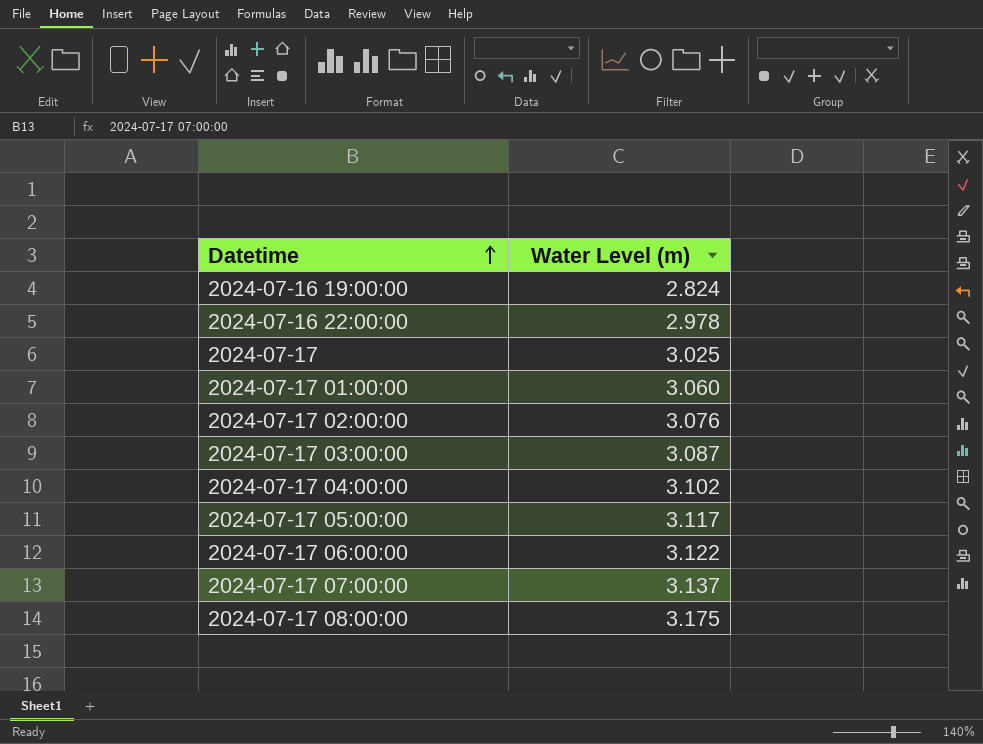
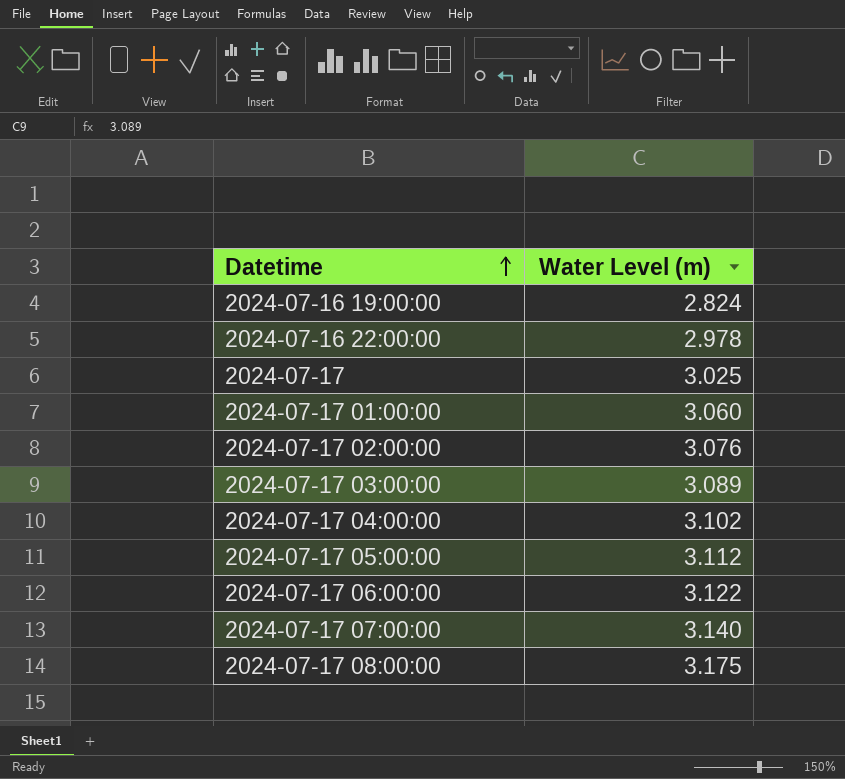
2024-07-17 03:00:00 | Water Level (m): 3.087 -> 3.089
2024-07-17 05:00:00 | Water Level (m): 3.117 -> 3.112
2024-07-17 07:00:00 | Water Level (m): 3.137 -> 3.140

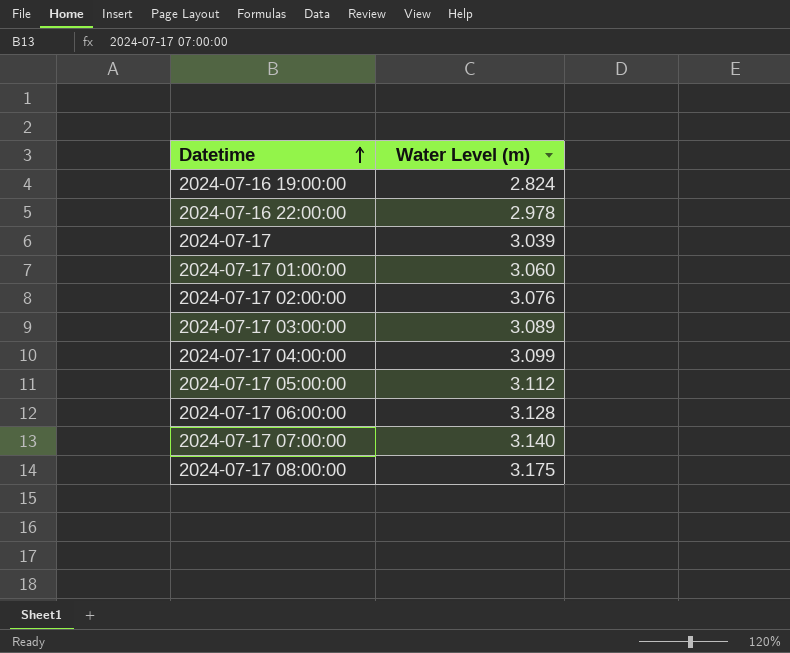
2024-07-17 | Water Level (m): 3.025 -> 3.039
2024-07-17 04:00:00 | Water Level (m): 3.102 -> 3.099
2024-07-17 06:00:00 | Water Level (m): 3.122 -> 3.128

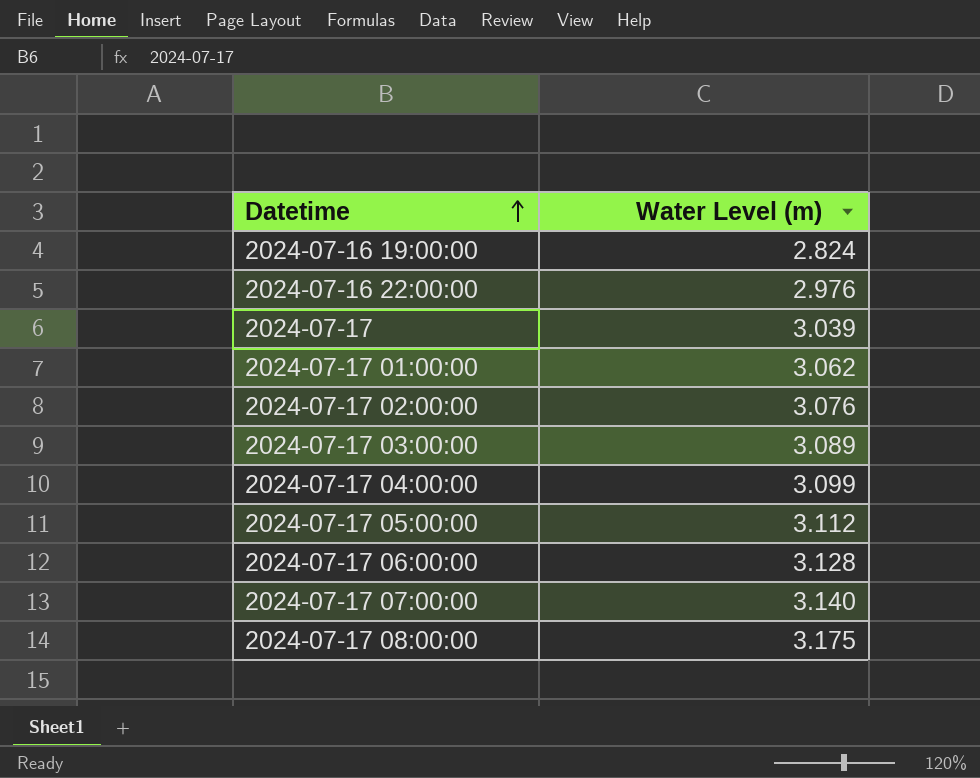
2024-07-16 22:00:00 | Water Level (m): 2.978 -> 2.976
2024-07-17 01:00:00 | Water Level (m): 3.060 -> 3.062

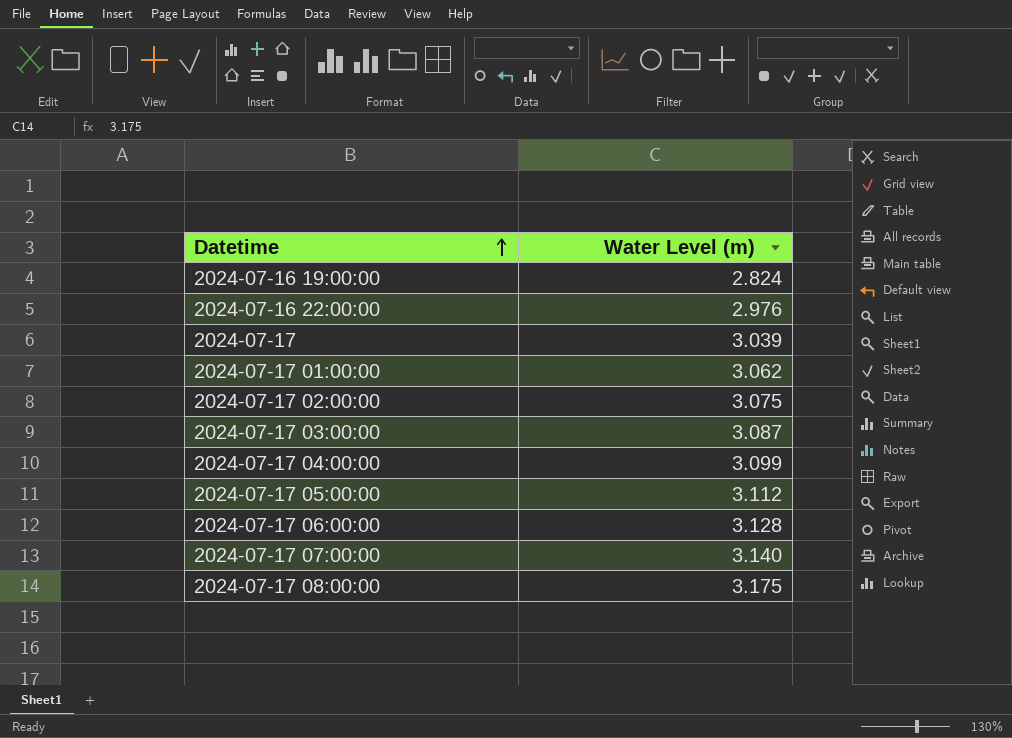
2024-07-17 02:00:00 | Water Level (m): 3.076 -> 3.075
2024-07-17 03:00:00 | Water Level (m): 3.089 -> 3.087

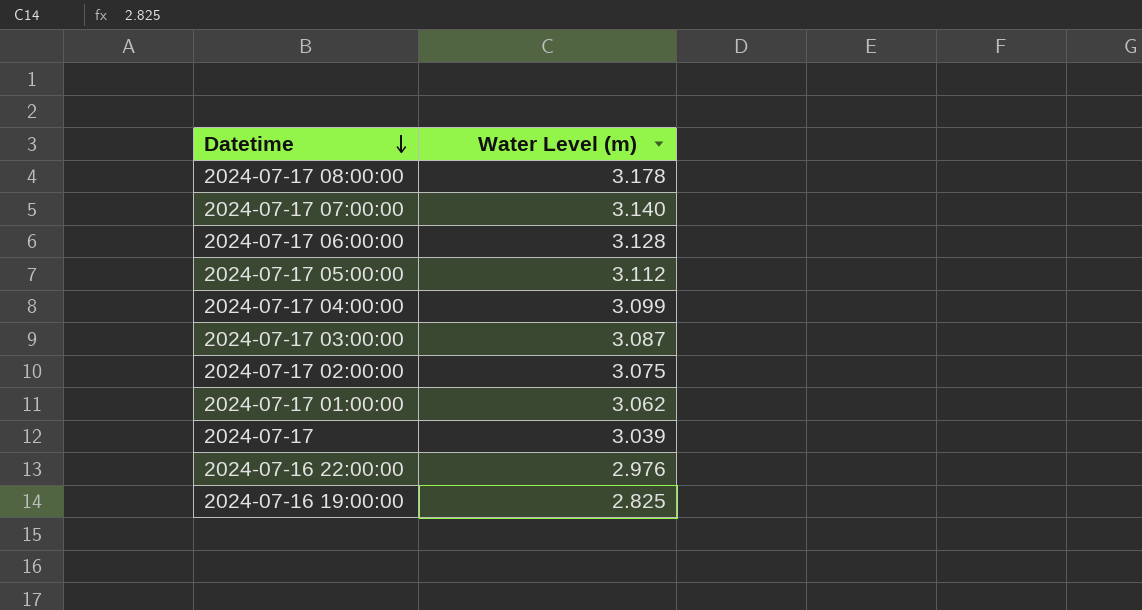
row order: Datetime ascending -> Datetime descending
2024-07-17 08:00:00 | Water Level (m): 3.175 -> 3.178
2024-07-16 19:00:00 | Water Level (m): 2.824 -> 2.825

